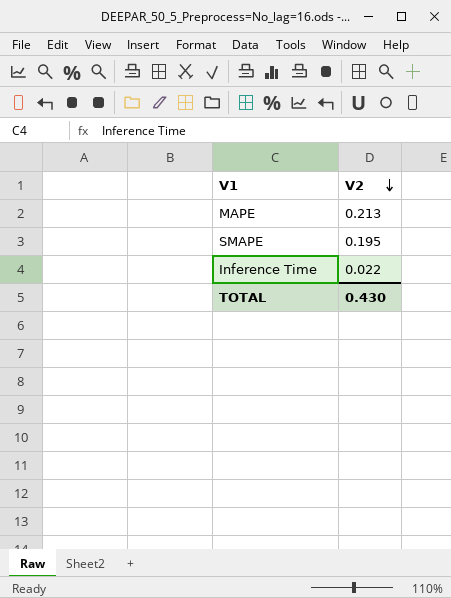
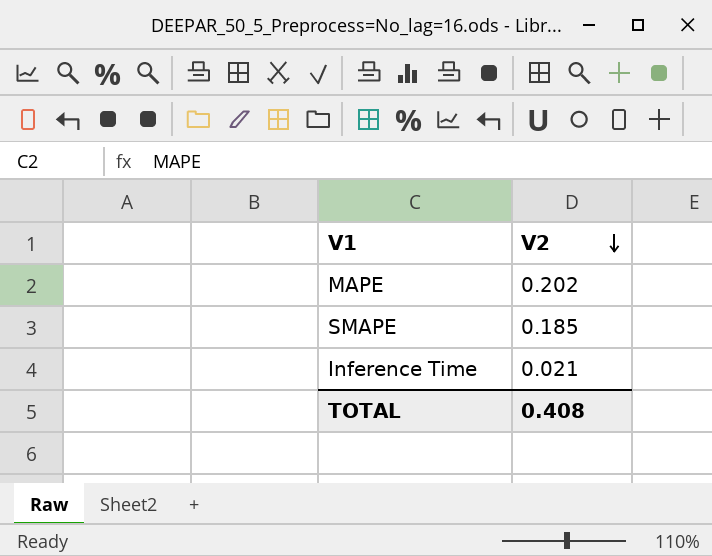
MAPE | V2: 0.213 -> 0.202
SMAPE | V2: 0.195 -> 0.185
Inference Time | V2: 0.022 -> 0.021
TOTAL | V2: 0.430 -> 0.408

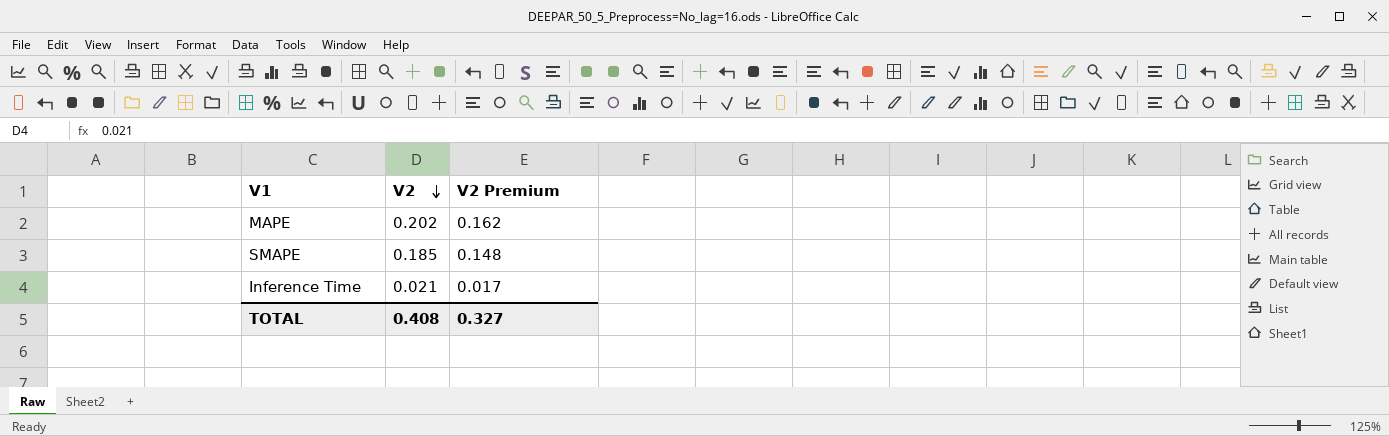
column V2 Premium | formula: none -> [V2] * 0.8

